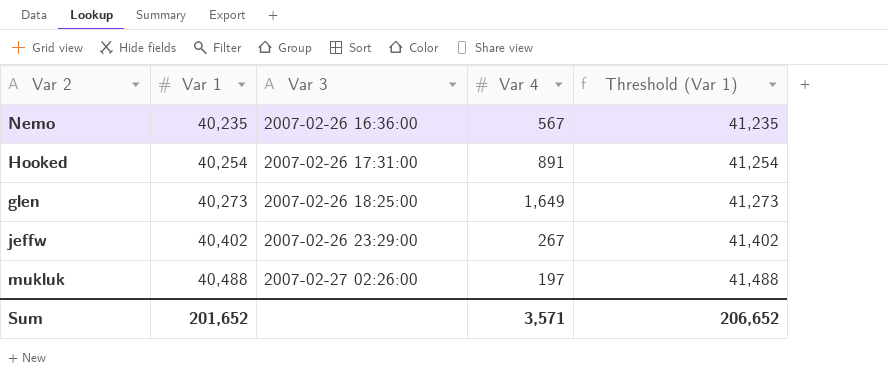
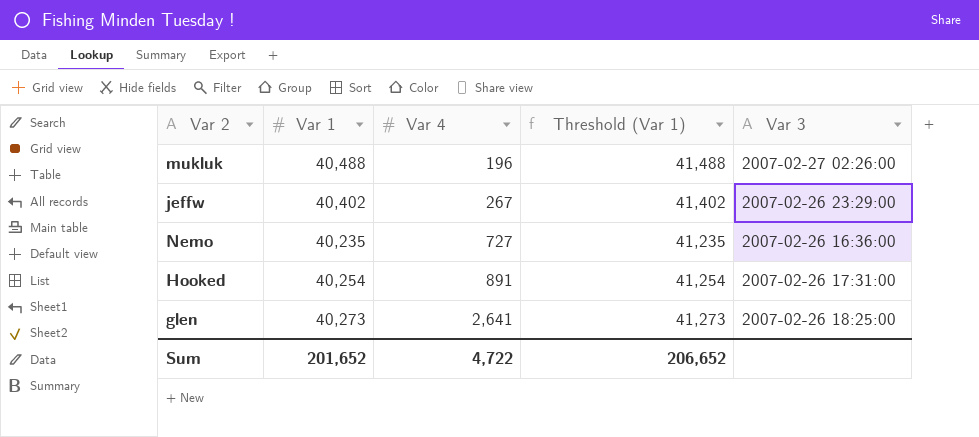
row order: Var 1 ascending -> Var 4 ascending
column Var 3 | position: 3 -> 5
mukluk | Var 4: 197 -> 196
Nemo | Var 4: 567 -> 727
glen | Var 4: 1,649 -> 2,641
Sum | Var 4: 3,571 -> 4,722

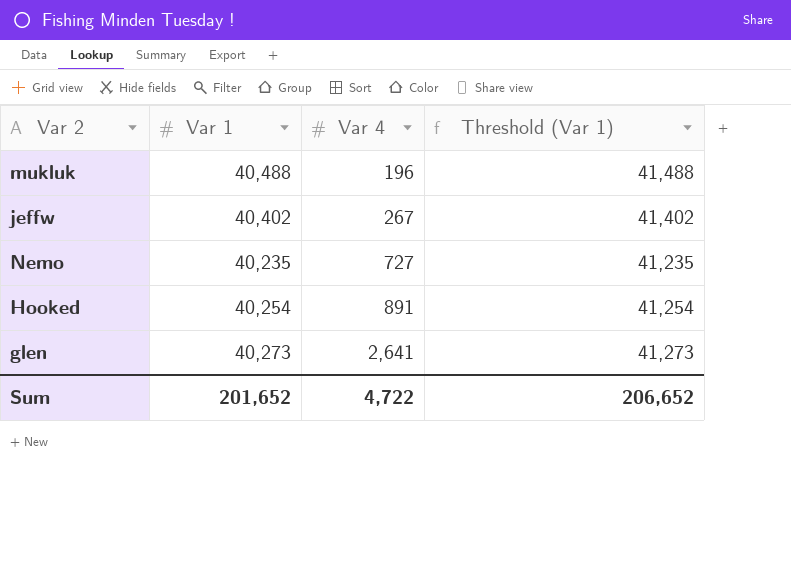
column Var 3 | position: 5 -> none

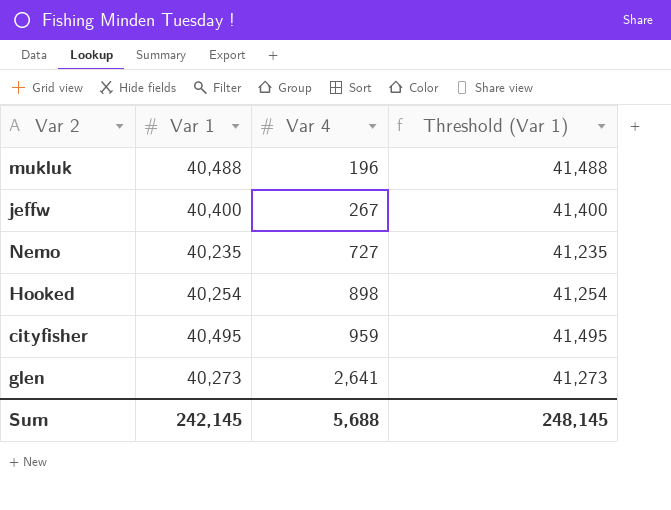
jeffw | Var 1: 40,402 -> 40,400
jeffw | Threshold (Var 1): 41,402 -> 41,400
Hooked | Var 4: 891 -> 898
row cityfisher: none -> 40,495 | 959 | 41,495
Sum | Var 1: 201,652 -> 242,145
Sum | Var 4: 4,722 -> 5,688
Sum | Threshold (Var 1): 206,652 -> 248,145

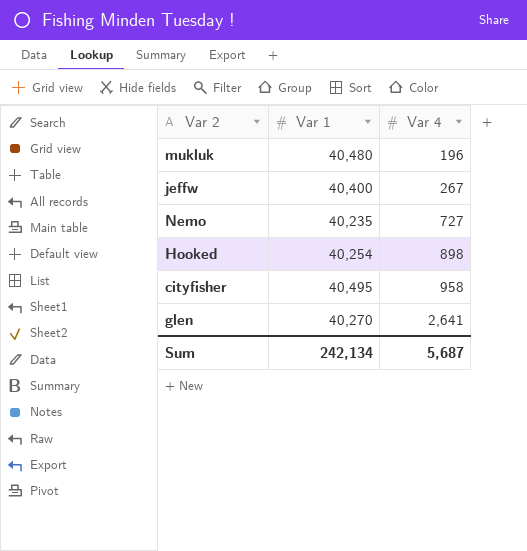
column Threshold (Var 1) | formula: [Var 1] + 1000 -> none
mukluk | Var 1: 40,488 -> 40,480
cityfisher | Var 4: 959 -> 958
glen | Var 1: 40,273 -> 40,270
Sum | Var 1: 242,145 -> 242,134
Sum | Var 4: 5,688 -> 5,687

